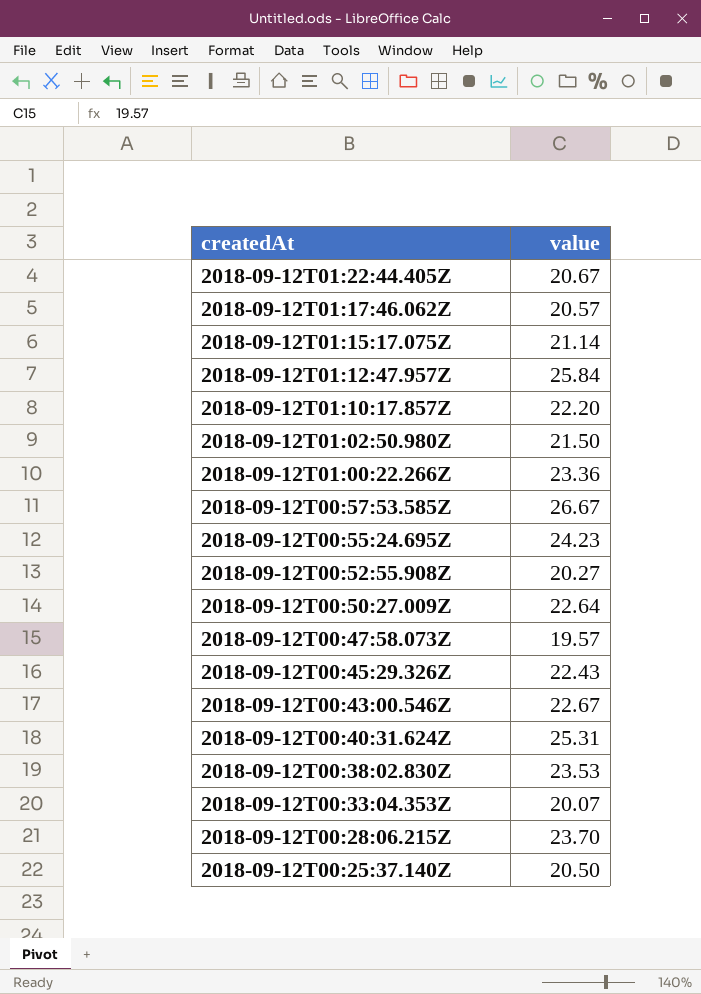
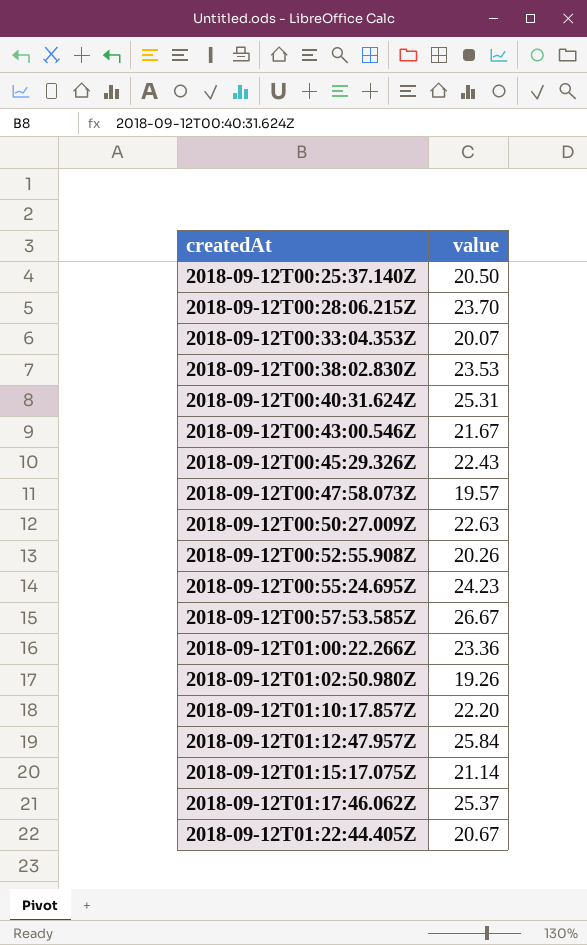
row order: createdAt descending -> createdAt ascending
2018-09-12T00:43:00.546Z | value: 22.67 -> 21.67
2018-09-12T00:50:27.009Z | value: 22.64 -> 22.63
2018-09-12T00:52:55.908Z | value: 20.27 -> 20.26
2018-09-12T01:02:50.980Z | value: 21.50 -> 19.26
2018-09-12T01:17:46.062Z | value: 20.57 -> 25.37

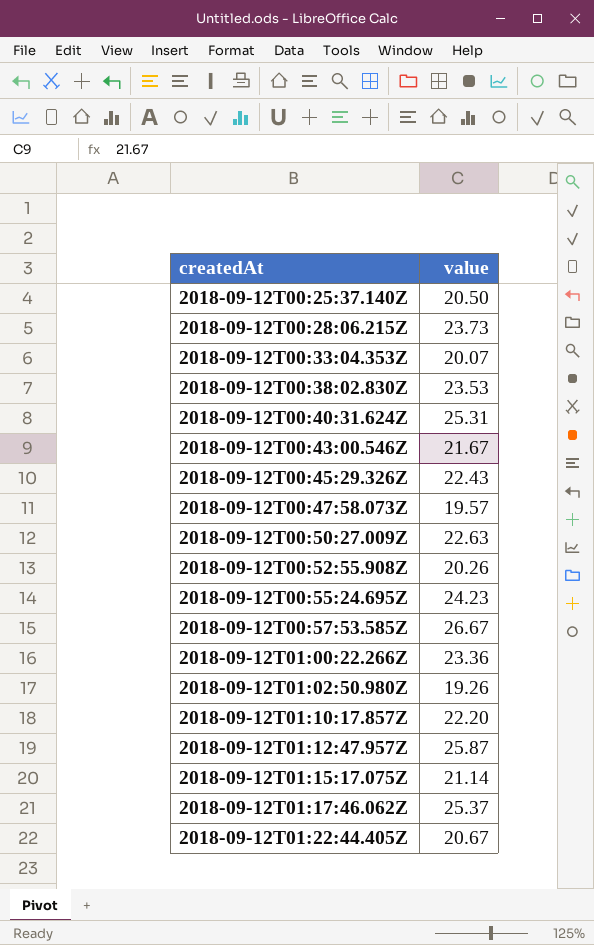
2018-09-12T00:28:06.215Z | value: 23.70 -> 23.73
2018-09-12T01:12:47.957Z | value: 25.84 -> 25.87

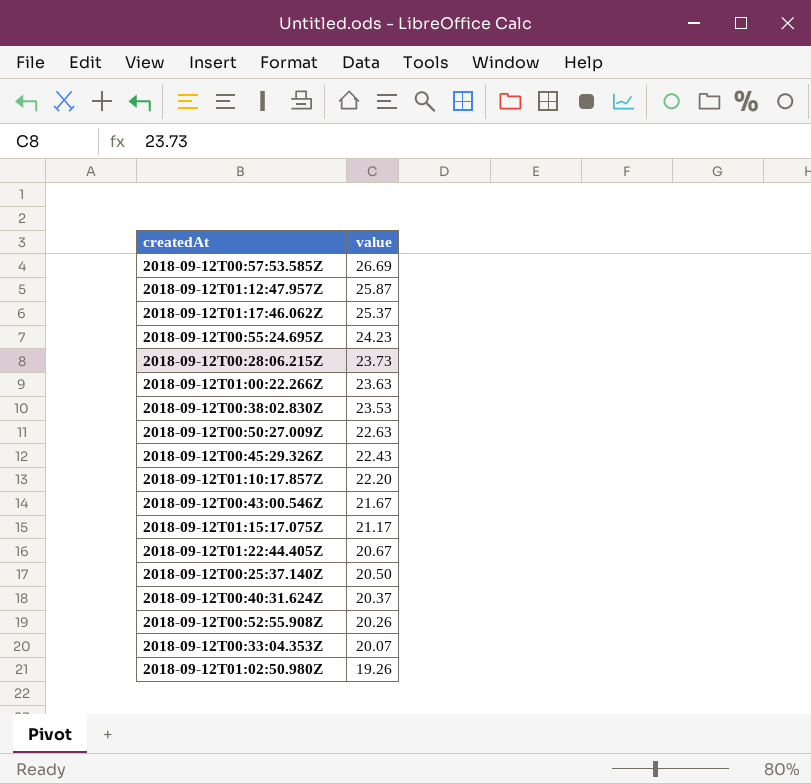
row order: createdAt ascending -> value descending
row 2018-09-12T00:47:58.073Z: 19.57 -> none
2018-09-12T00:57:53.585Z | value: 26.67 -> 26.69
2018-09-12T01:00:22.266Z | value: 23.36 -> 23.63
2018-09-12T01:15:17.075Z | value: 21.14 -> 21.17
2018-09-12T00:40:31.624Z | value: 25.31 -> 20.37

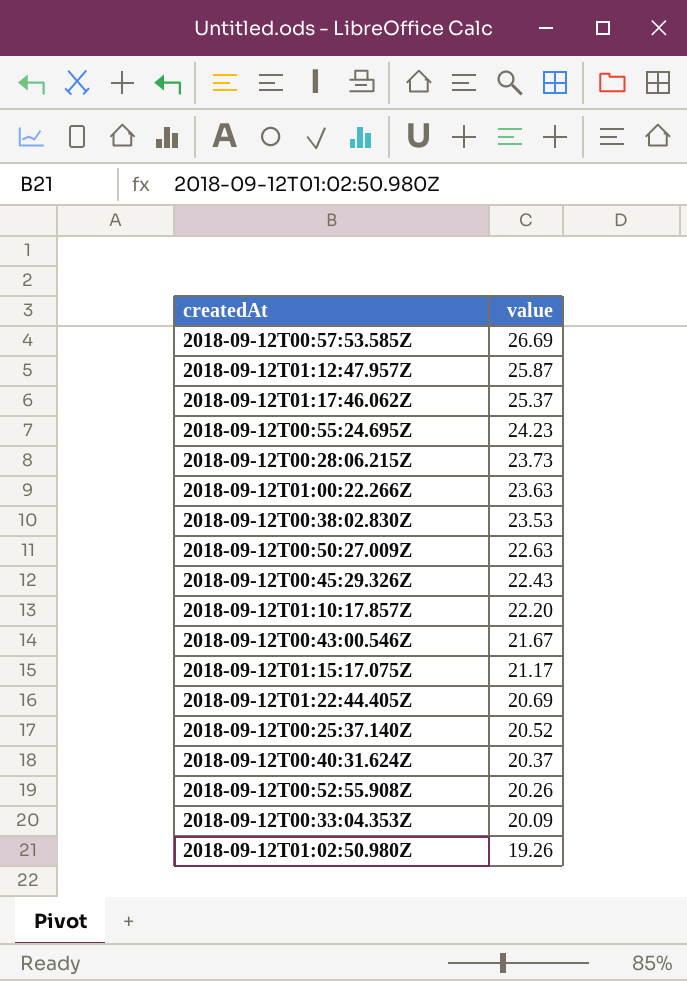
2018-09-12T01:22:44.405Z | value: 20.67 -> 20.69
2018-09-12T00:25:37.140Z | value: 20.50 -> 20.52
2018-09-12T00:33:04.353Z | value: 20.07 -> 20.09

